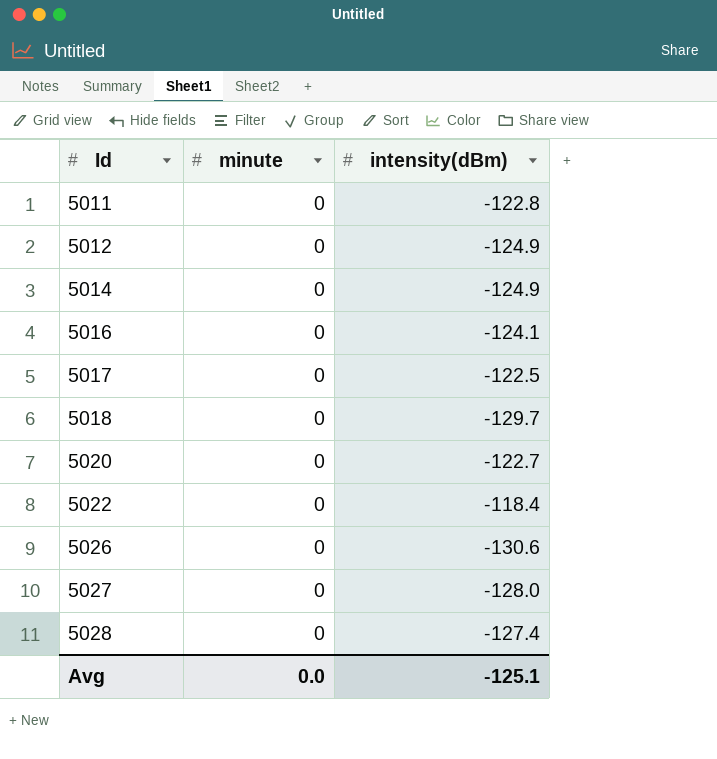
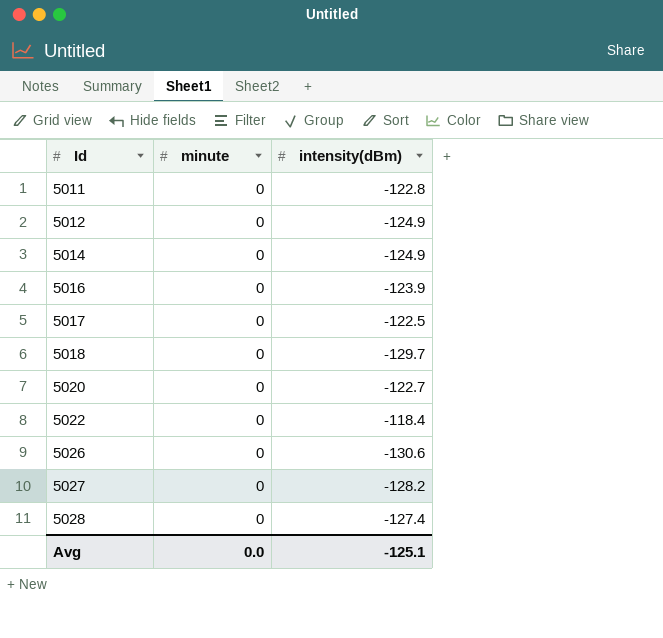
5016 | intensity(dBm): -124.1 -> -123.9
5027 | intensity(dBm): -128.0 -> -128.2

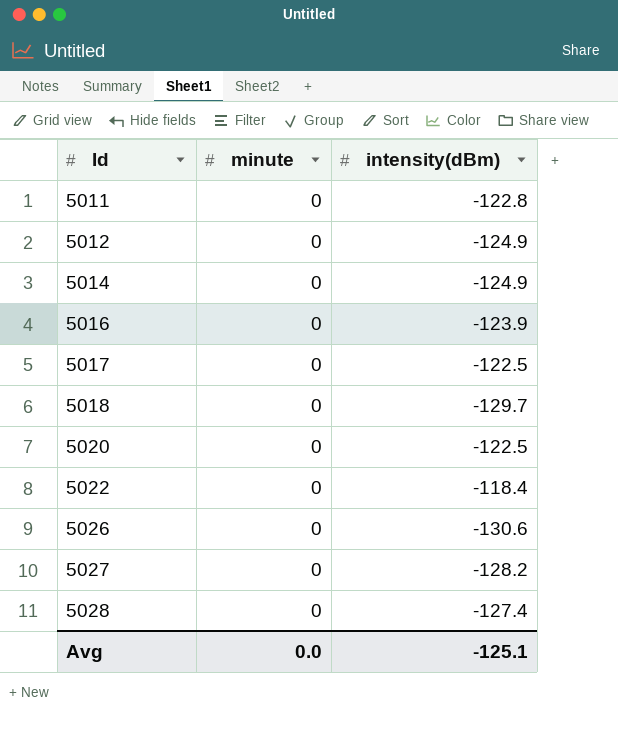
5020 | intensity(dBm): -122.7 -> -122.5

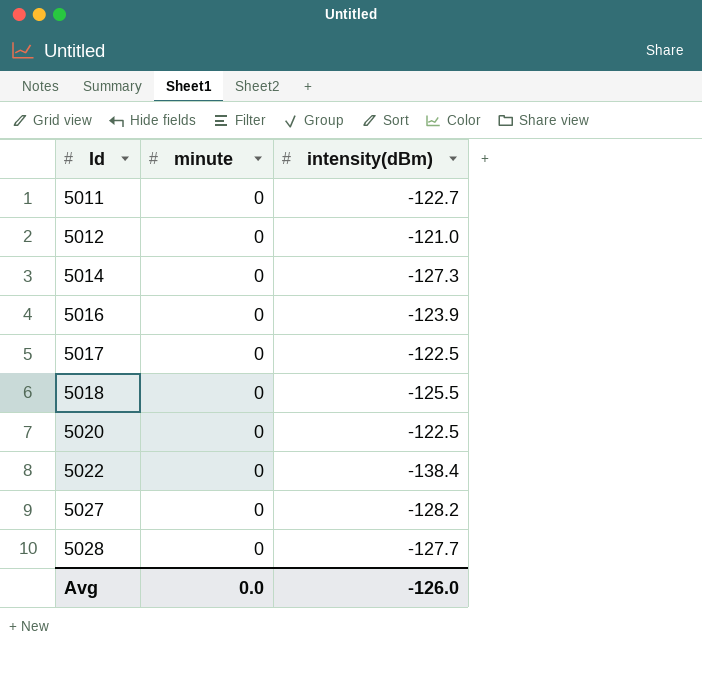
row 5026: 0 | -130.6 -> none
5011 | intensity(dBm): -122.8 -> -122.7
5012 | intensity(dBm): -124.9 -> -121.0
5014 | intensity(dBm): -124.9 -> -127.3
5018 | intensity(dBm): -129.7 -> -125.5
5022 | intensity(dBm): -118.4 -> -138.4
5028 | intensity(dBm): -127.4 -> -127.7
Avg | intensity(dBm): -125.1 -> -126.0

